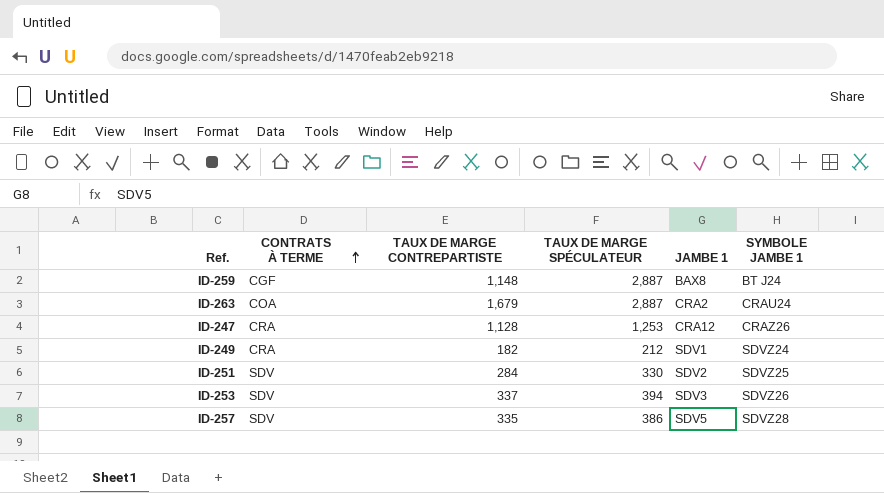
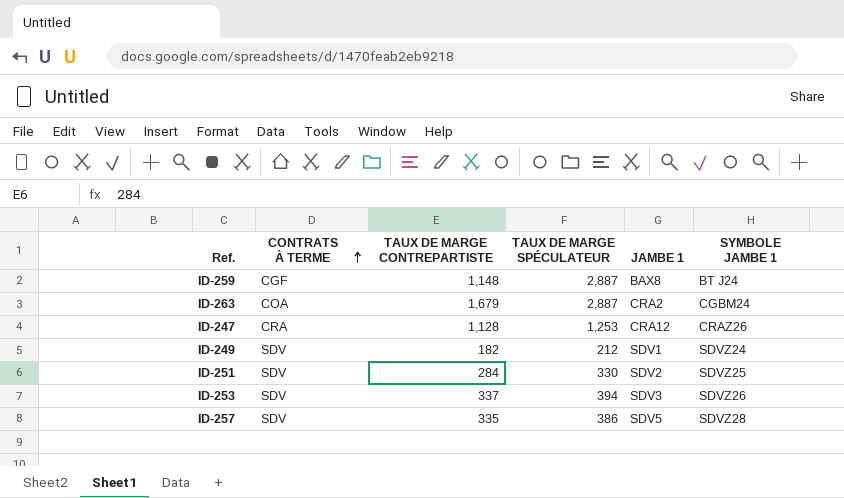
ID-263 | SYMBOLE JAMBE 1: CRAU24 -> CGBM24
ID-249 | CONTRATS À TERME: CRA -> SDV

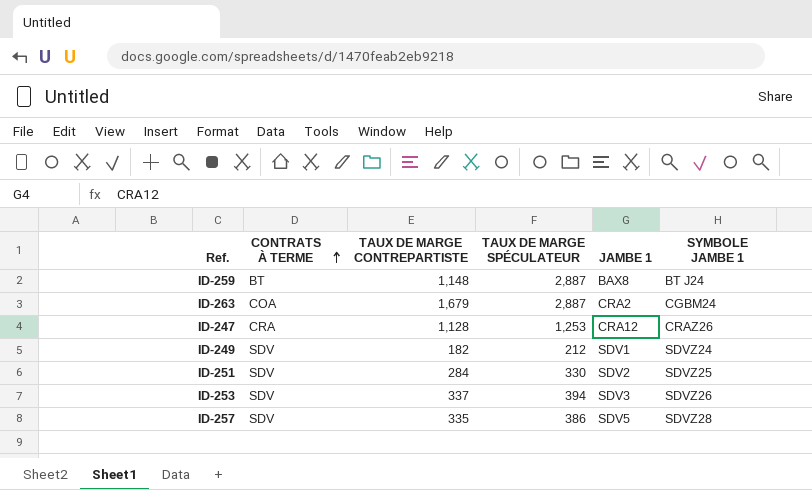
ID-259 | CONTRATS À TERME: CGF -> BT

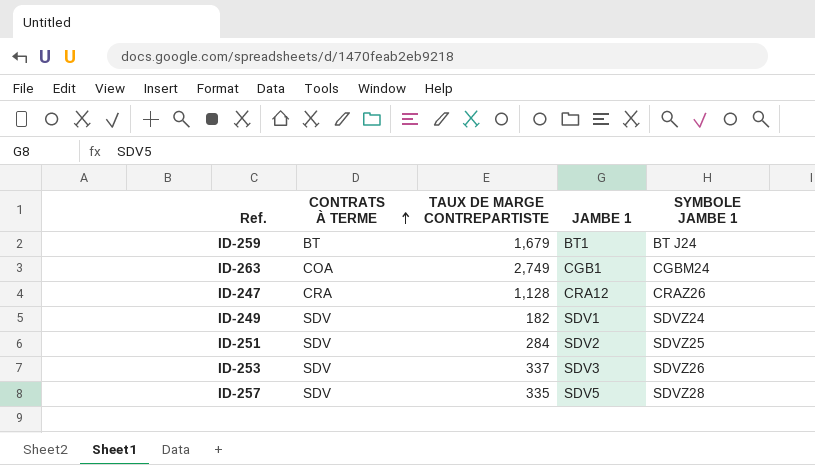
column TAUX DE MARGE SPÉCULATEUR | position: 4 -> none
ID-259 | TAUX DE MARGE CONTREPARTISTE: 1,148 -> 1,679
ID-259 | JAMBE 1: BAX8 -> BT1
ID-263 | TAUX DE MARGE CONTREPARTISTE: 1,679 -> 2,749
ID-263 | JAMBE 1: CRA2 -> CGB1

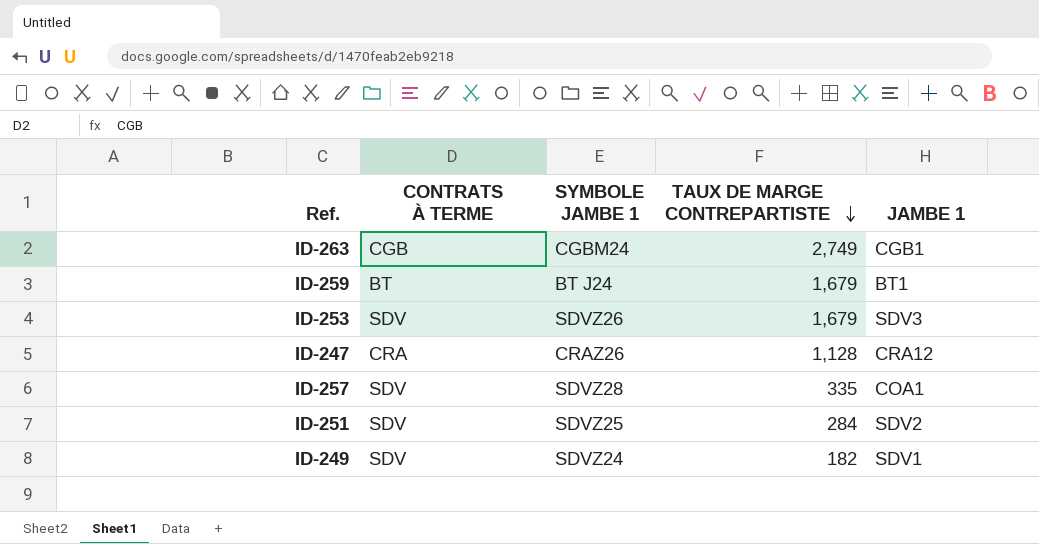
row order: CONTRATS À TERME ascending -> TAUX DE MARGE CONTREPARTISTE descending
column SYMBOLE JAMBE 1 | position: 5 -> 3
ID-263 | CONTRATS À TERME: COA -> CGB
ID-253 | TAUX DE MARGE CONTREPARTISTE: 337 -> 1,679
ID-257 | JAMBE 1: SDV5 -> COA1

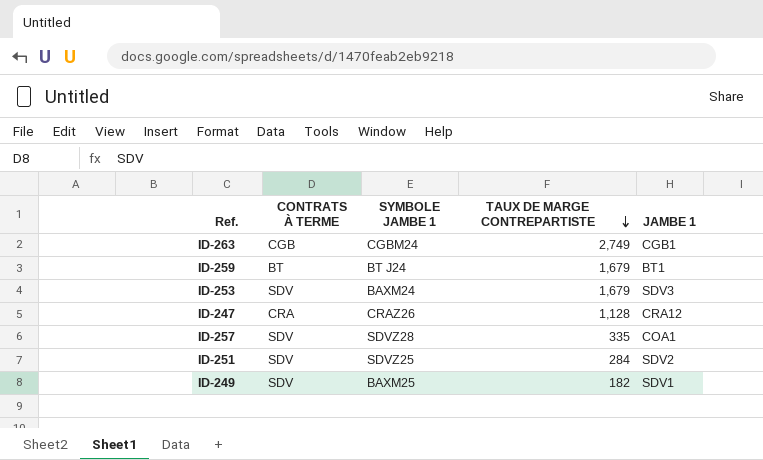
ID-253 | SYMBOLE JAMBE 1: SDVZ26 -> BAXM24
ID-249 | SYMBOLE JAMBE 1: SDVZ24 -> BAXM25

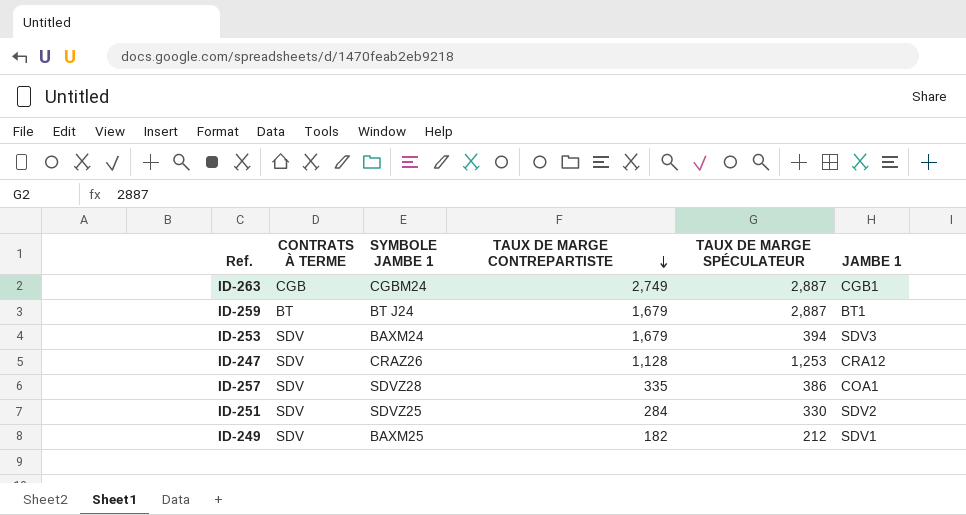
column TAUX DE MARGE SPÉCULATEUR | position: none -> 5
ID-247 | CONTRATS À TERME: CRA -> SDV

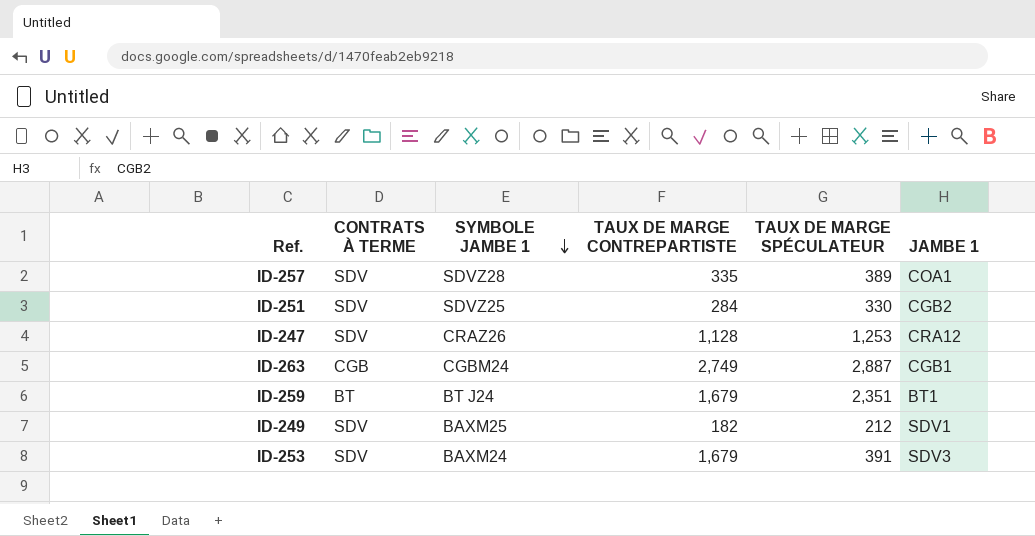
row order: TAUX DE MARGE CONTREPARTISTE descending -> SYMBOLE JAMBE 1 descending
ID-257 | TAUX DE MARGE SPÉCULATEUR: 386 -> 389
ID-251 | JAMBE 1: SDV2 -> CGB2
ID-259 | TAUX DE MARGE SPÉCULATEUR: 2,887 -> 2,351
ID-253 | TAUX DE MARGE SPÉCULATEUR: 394 -> 391

